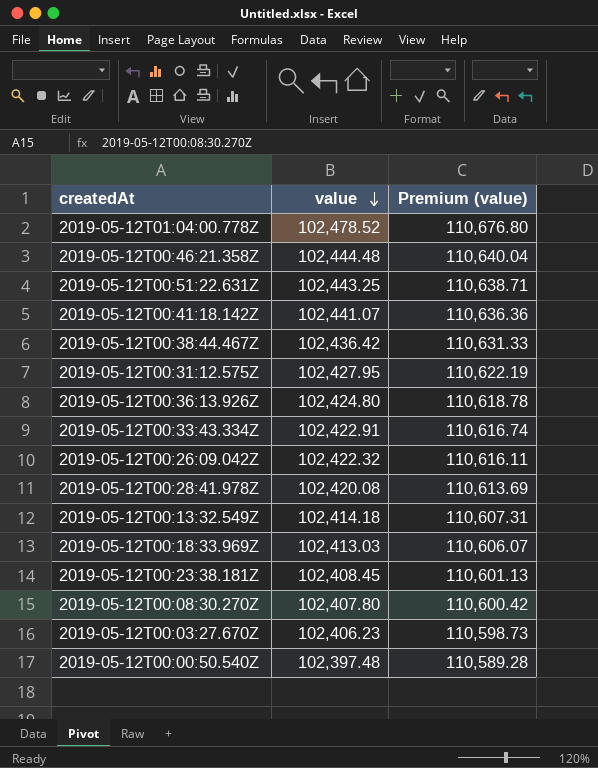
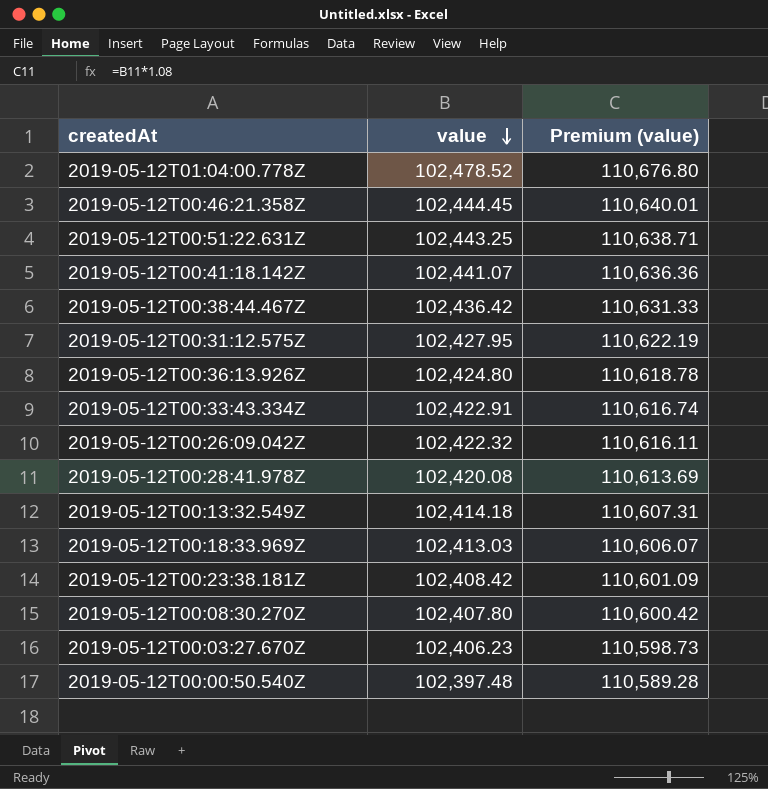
2019-05-12T00:46:21.358Z | value: 102,444.48 -> 102,444.45
2019-05-12T00:46:21.358Z | Premium (value): 110,640.04 -> 110,640.01
2019-05-12T00:23:38.181Z | value: 102,408.45 -> 102,408.42
2019-05-12T00:23:38.181Z | Premium (value): 110,601.13 -> 110,601.09

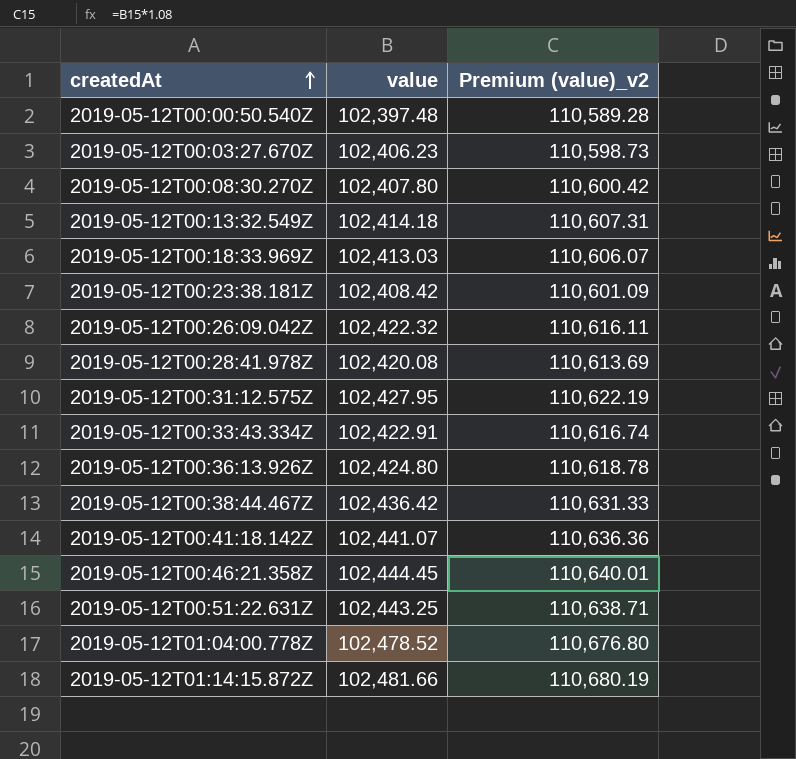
row order: value descending -> createdAt ascending
column name: Premium (value) -> Premium (value)_v2
row 2019-05-12T01:14:15.872Z: none -> 102,481.66 | 110,680.19

